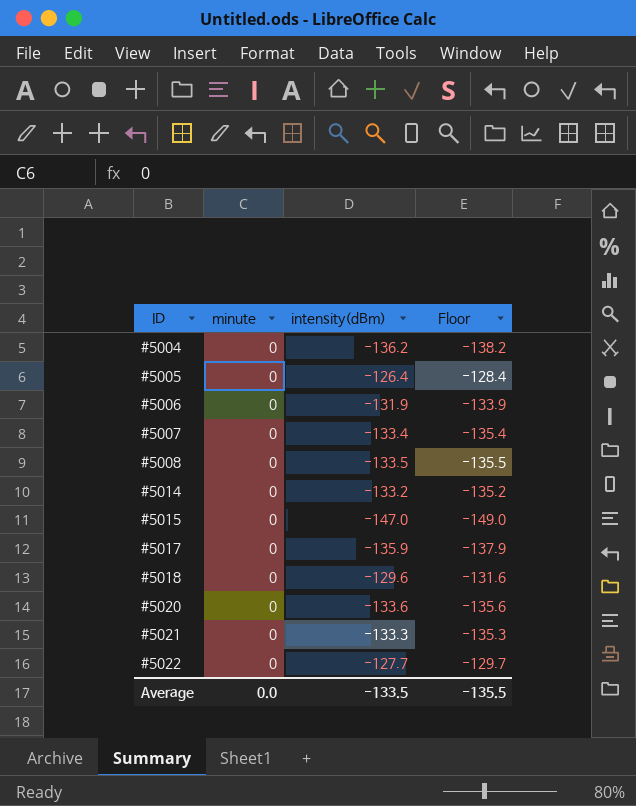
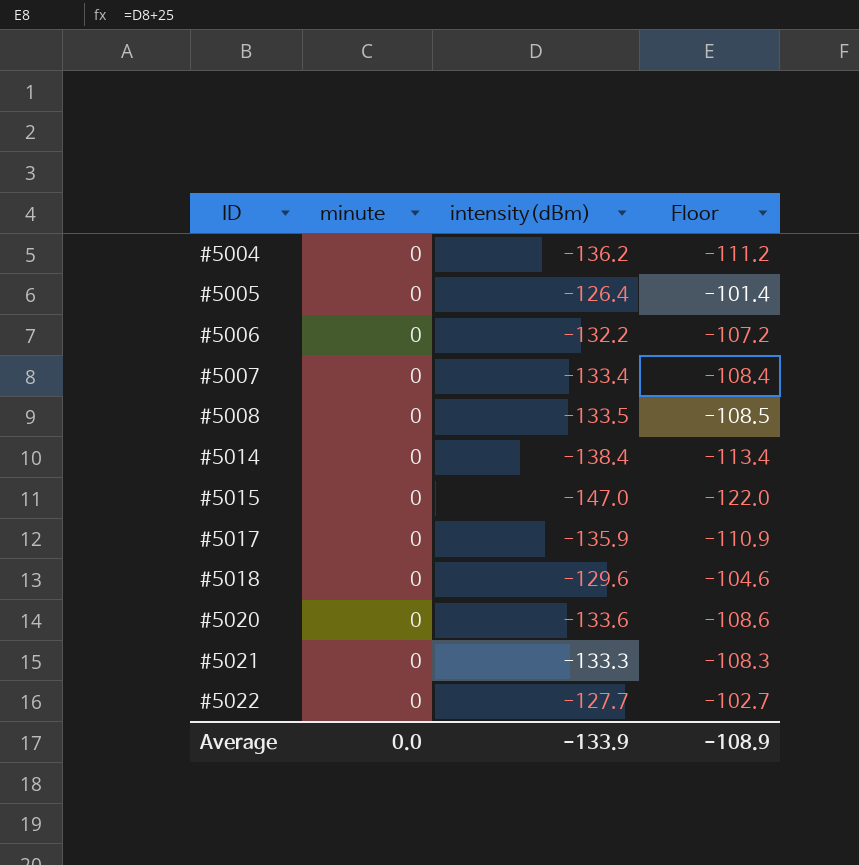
column Floor | formula: [intensity(dBm)] - 2 -> [intensity(dBm)] + 25
#5006 | intensity(dBm): -131.9 -> -132.2
#5014 | intensity(dBm): -133.2 -> -138.4
Average | intensity(dBm): -133.5 -> -133.9
Average | Floor: -135.5 -> -108.9

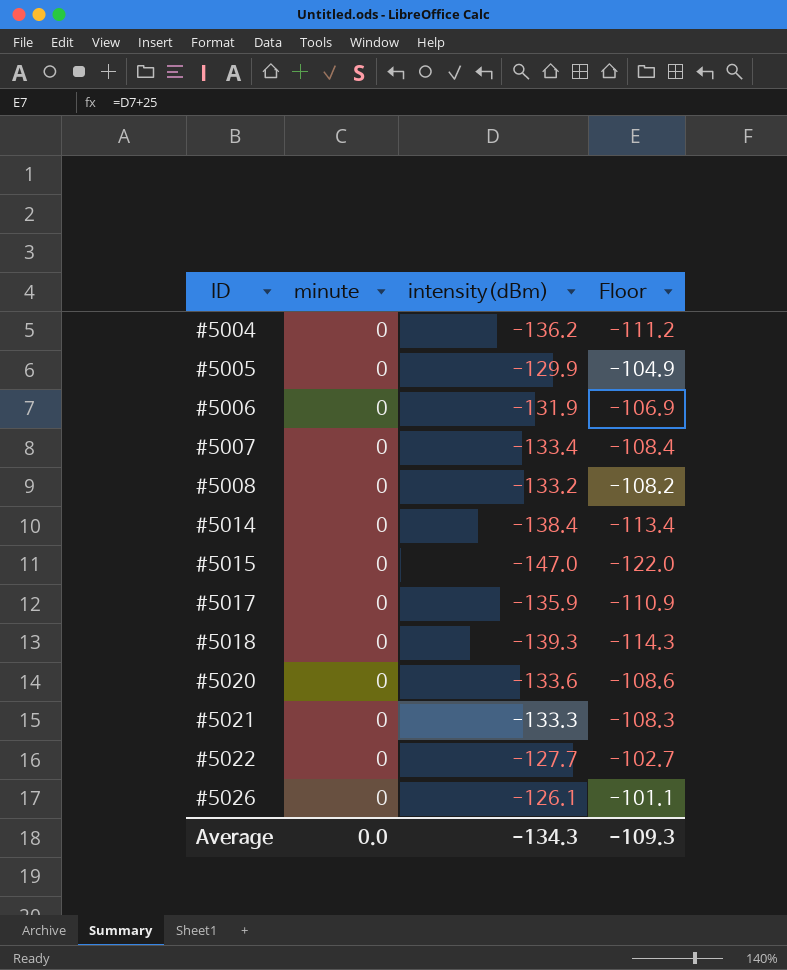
#5005 | intensity(dBm): -126.4 -> -129.9
#5005 | Floor: -101.4 -> -104.9
#5006 | intensity(dBm): -132.2 -> -131.9
#5006 | Floor: -107.2 -> -106.9
#5008 | intensity(dBm): -133.5 -> -133.2
#5008 | Floor: -108.5 -> -108.2
#5018 | intensity(dBm): -129.6 -> -139.3
#5018 | Floor: -104.6 -> -114.3
row #5026: none -> 0 | -126.1 | -101.1
Average | intensity(dBm): -133.9 -> -134.3
Average | Floor: -108.9 -> -109.3

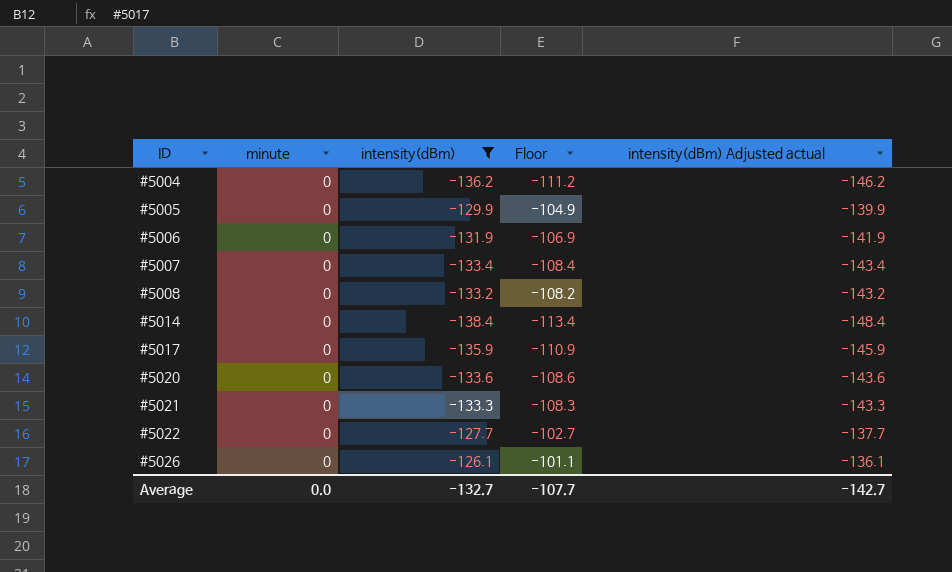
filter: none -> intensity(dBm) >= -138.4
column intensity(dBm) Adjusted actual | formula: none -> [intensity(dBm)] - 10
Average | intensity(dBm): -134.3 -> -132.7
Average | Floor: -109.3 -> -107.7

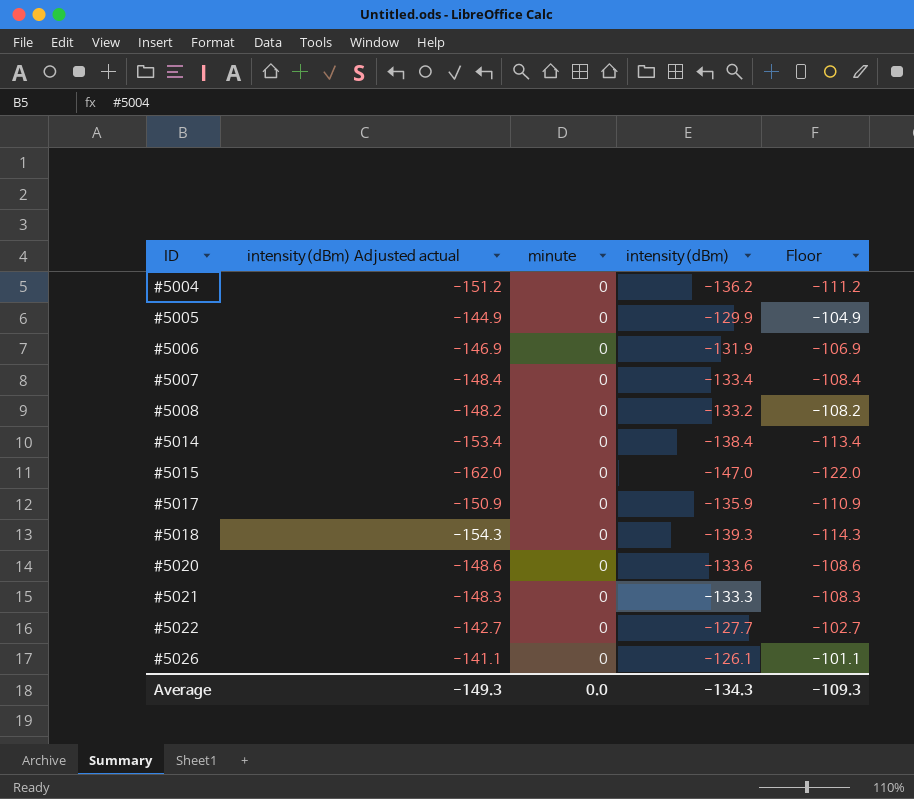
filter: intensity(dBm) >= -138.4 -> none
column intensity(dBm) Adjusted actual | formula: [intensity(dBm)] - 10 -> [intensity(dBm)] - 15
column intensity(dBm) Adjusted actual | position: 5 -> 2
Average | intensity(dBm) Adjusted actual: -142.7 -> -149.3
Average | intensity(dBm): -132.7 -> -134.3
Average | Floor: -107.7 -> -109.3

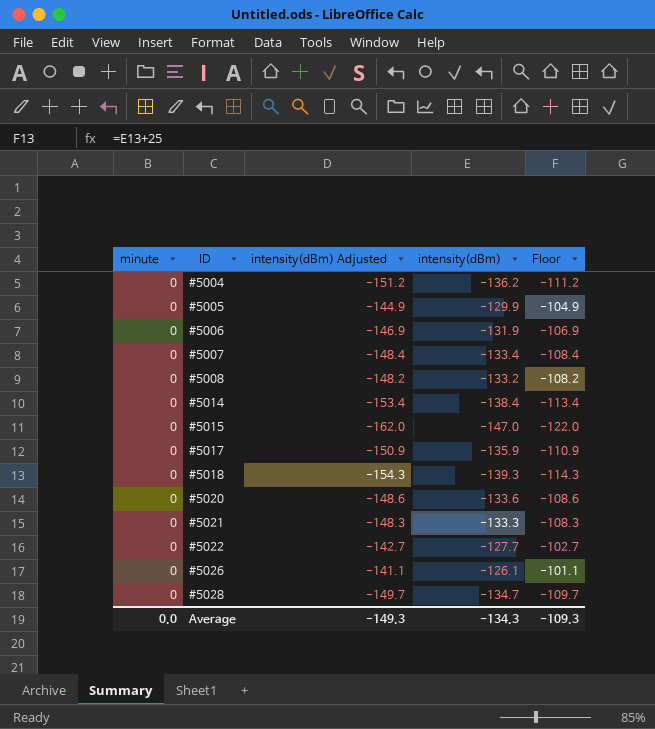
column minute | position: 3 -> 1
column name: intensity(dBm) Adjusted actual -> intensity(dBm) Adjusted
row #5028: none -> 0 | -149.7 | -134.7 | -109.7

